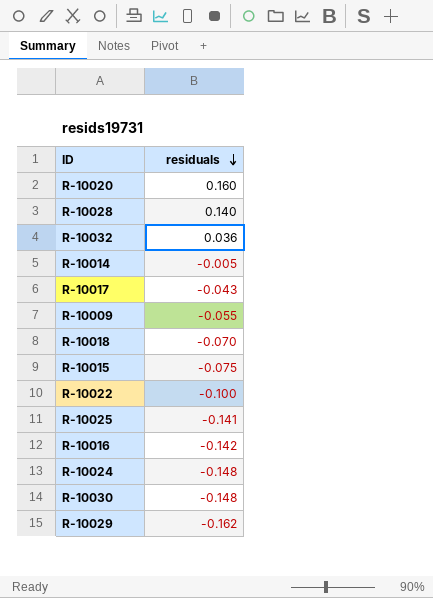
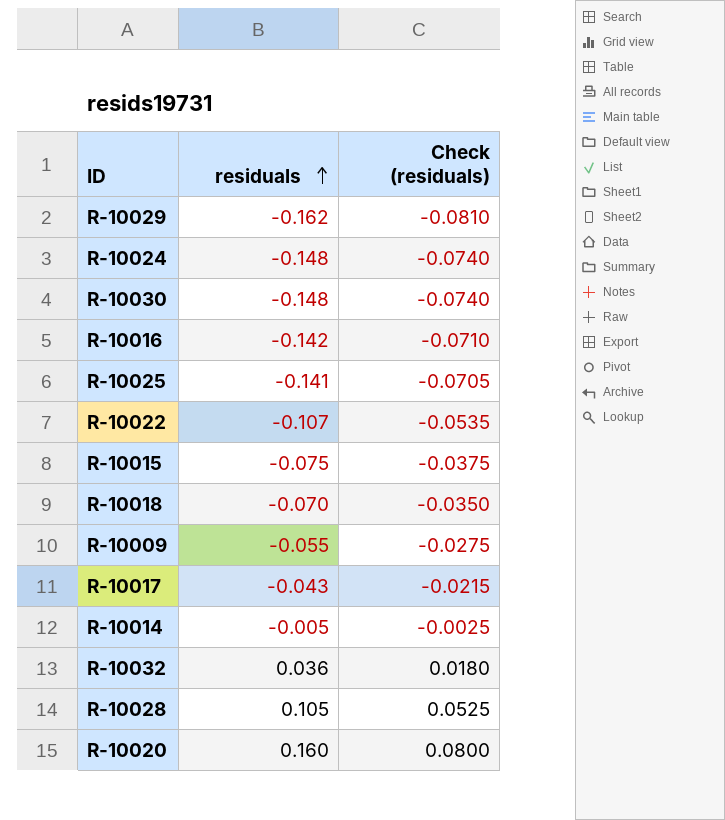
row order: residuals descending -> residuals ascending
column Check (residuals) | formula: none -> [residuals] * 0.5
R-10022 | residuals: -0.100 -> -0.107
R-10028 | residuals: 0.140 -> 0.105

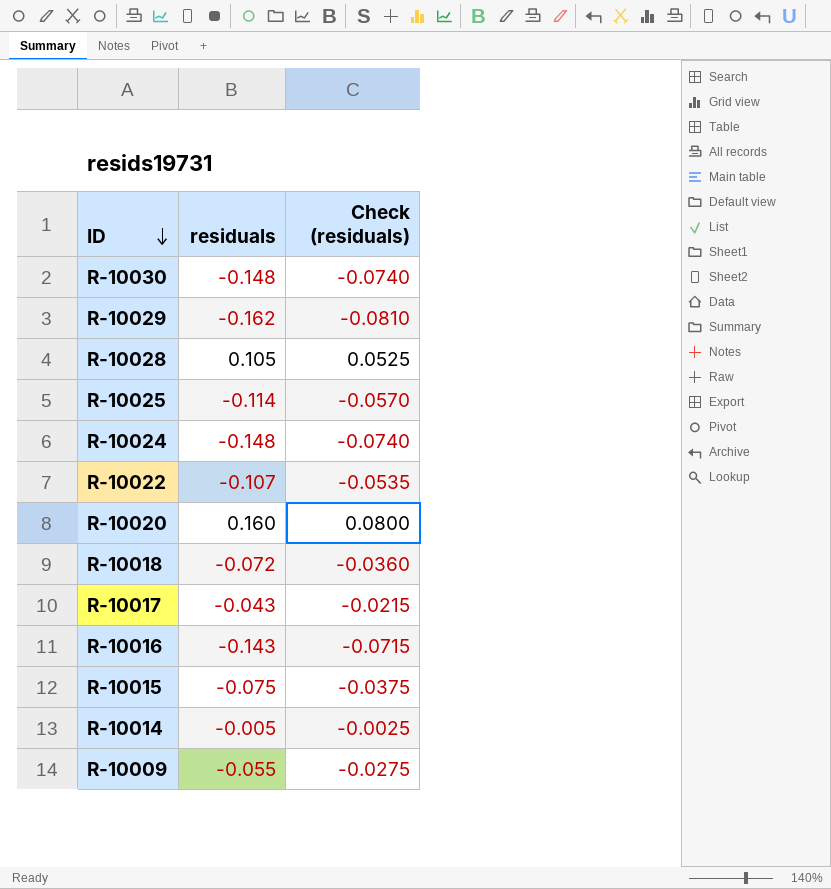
row order: residuals ascending -> ID descending
row R-10032: 0.036 | 0.0180 -> none
R-10025 | residuals: -0.141 -> -0.114
R-10025 | Check (residuals): -0.0705 -> -0.0570
R-10018 | residuals: -0.070 -> -0.072
R-10018 | Check (residuals): -0.0350 -> -0.0360
R-10016 | residuals: -0.142 -> -0.143
R-10016 | Check (residuals): -0.0710 -> -0.0715

